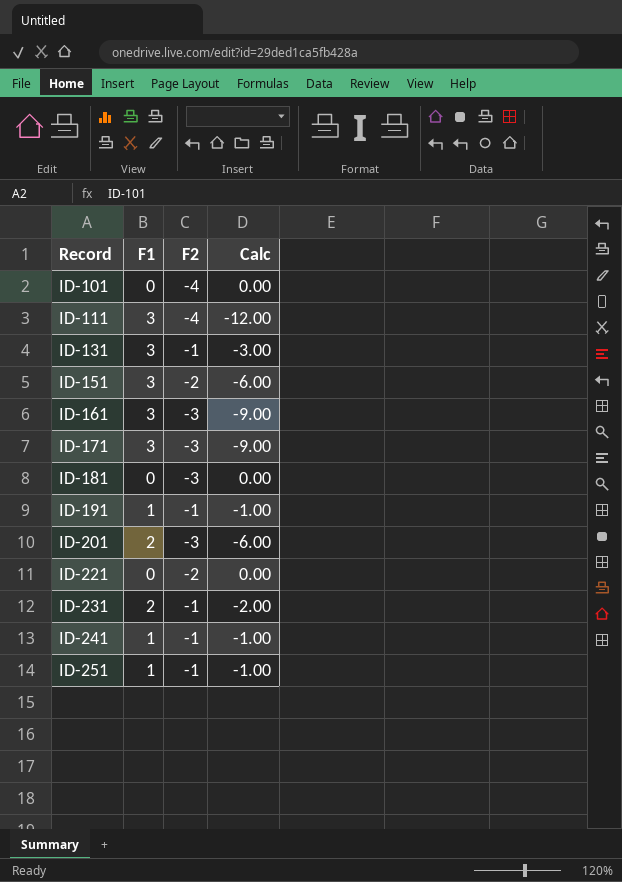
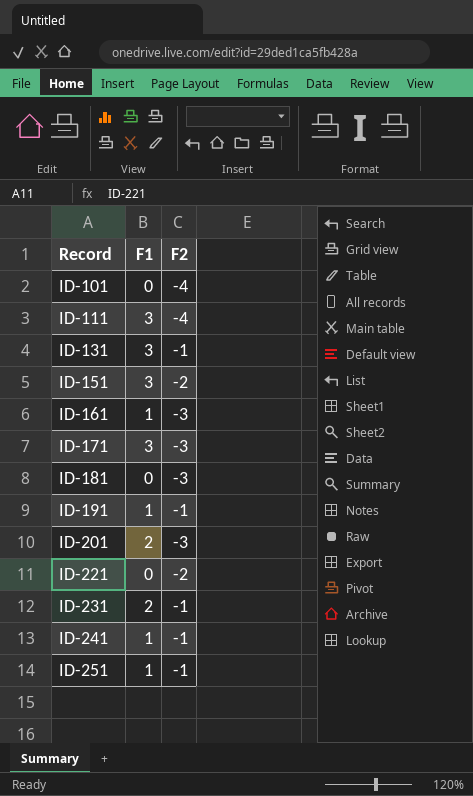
column Calc | formula: [F1] * [F2] -> none
ID-161 | F1: 3 -> 1

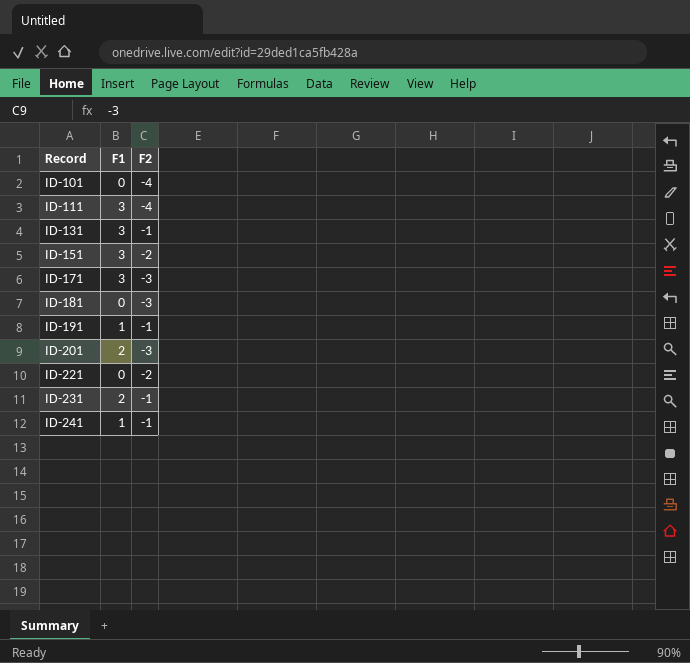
row ID-161: 1 | -3 -> none
row ID-251: 1 | -1 -> none

